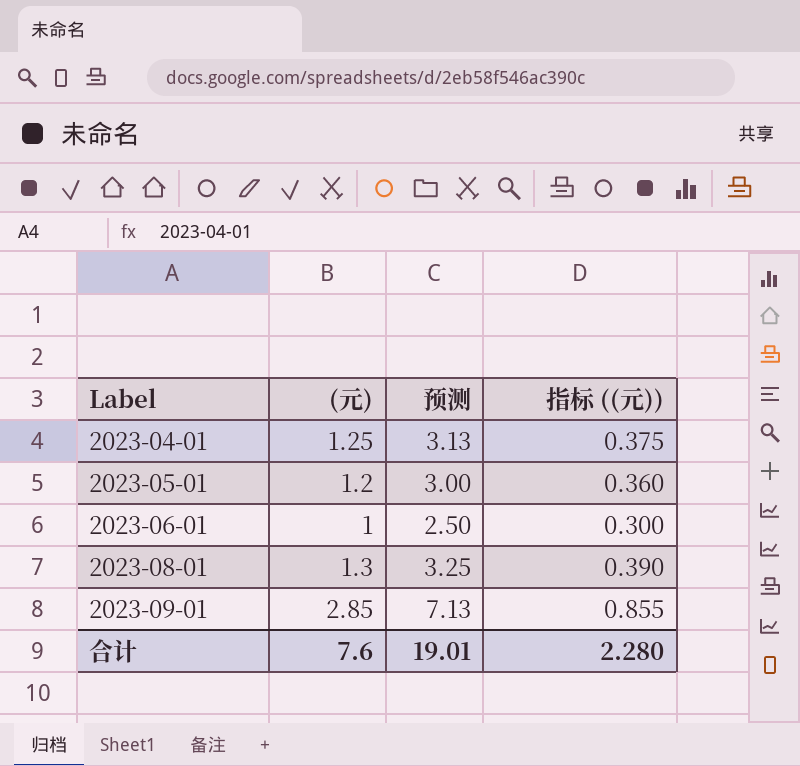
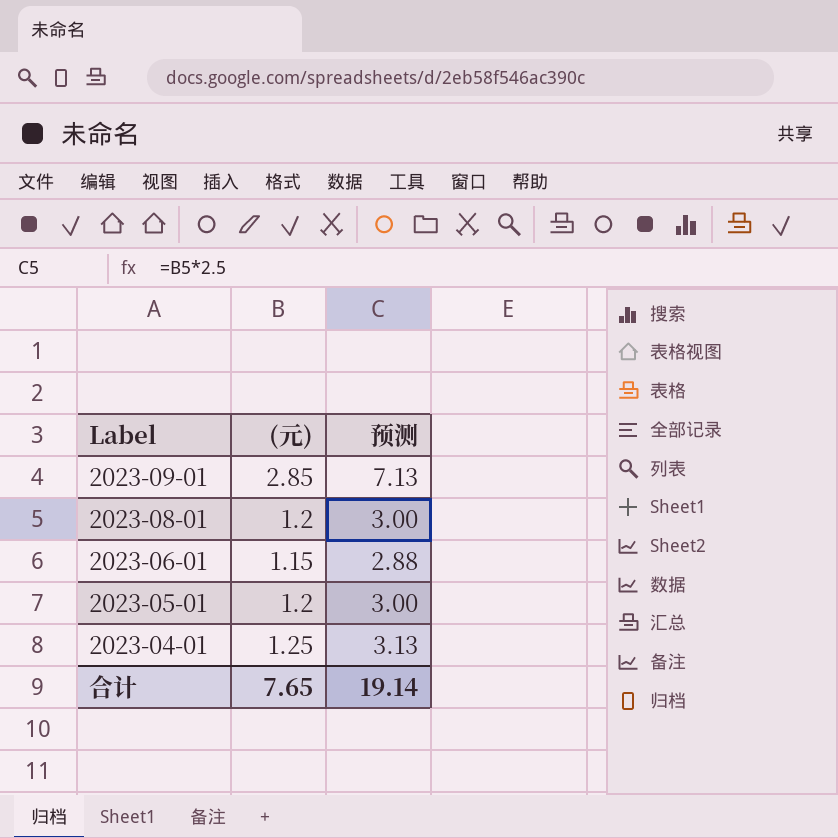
row order: Label ascending -> Label descending
column 指标 ((元)) | formula: [(元)] * 0.3 -> none
2023-08-01 | (元): 1.3 -> 1.2
2023-08-01 | 预测: 3.25 -> 3.00
2023-06-01 | (元): 1 -> 1.15
2023-06-01 | 预测: 2.50 -> 2.88
合计 | (元): 7.6 -> 7.65
合计 | 预测: 19.01 -> 19.14

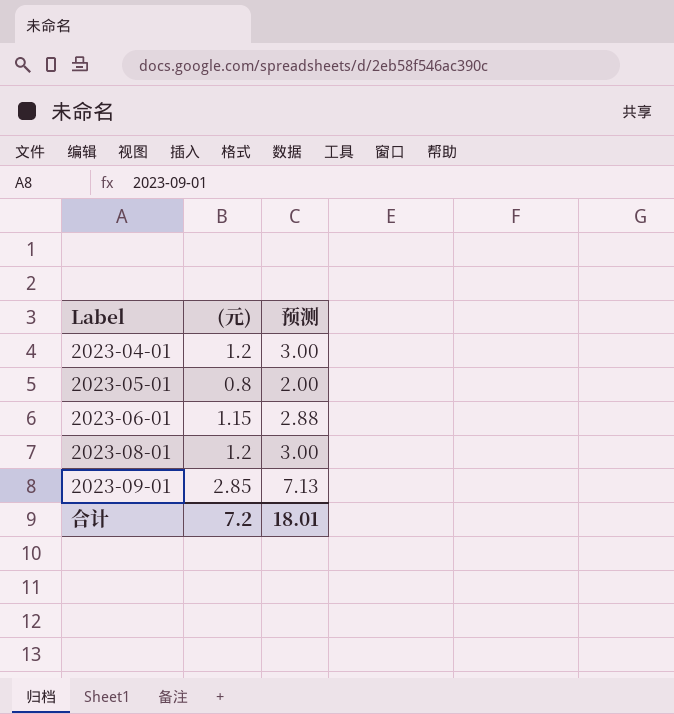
row order: Label descending -> Label ascending
2023-04-01 | (元): 1.25 -> 1.2
2023-04-01 | 预测: 3.13 -> 3.00
2023-05-01 | (元): 1.2 -> 0.8
2023-05-01 | 预测: 3.00 -> 2.00
合计 | (元): 7.65 -> 7.2
合计 | 预测: 19.14 -> 18.01

